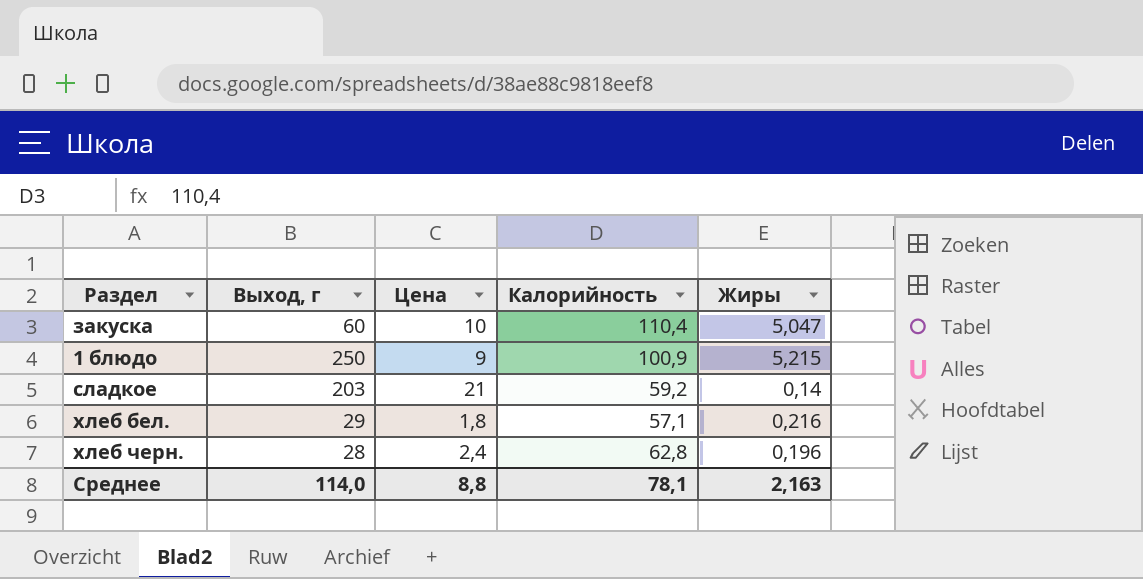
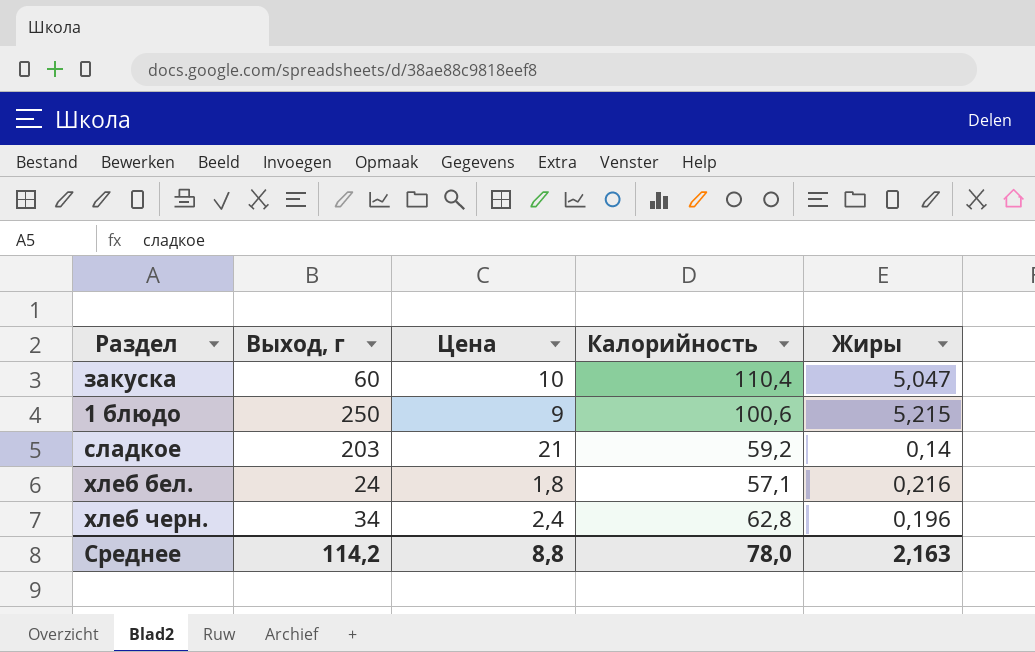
1 блюдо | Калорийность: 100,9 -> 100,6
хлеб бел. | Выход, г: 29 -> 24
хлеб черн. | Выход, г: 28 -> 34
Среднее | Выход, г: 114,0 -> 114,2
Среднее | Калорийность: 78,1 -> 78,0

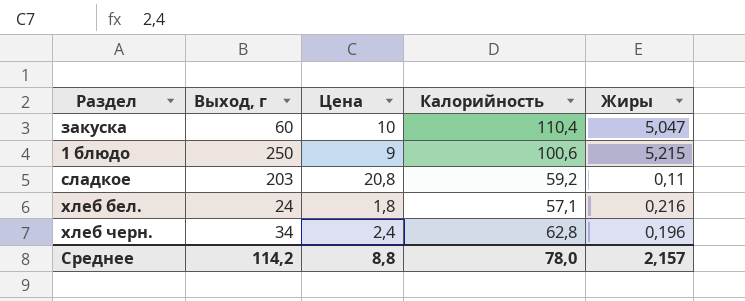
сладкое | Цена: 21 -> 20,8
сладкое | Жиры: 0,14 -> 0,11
Среднее | Жиры: 2,163 -> 2,157

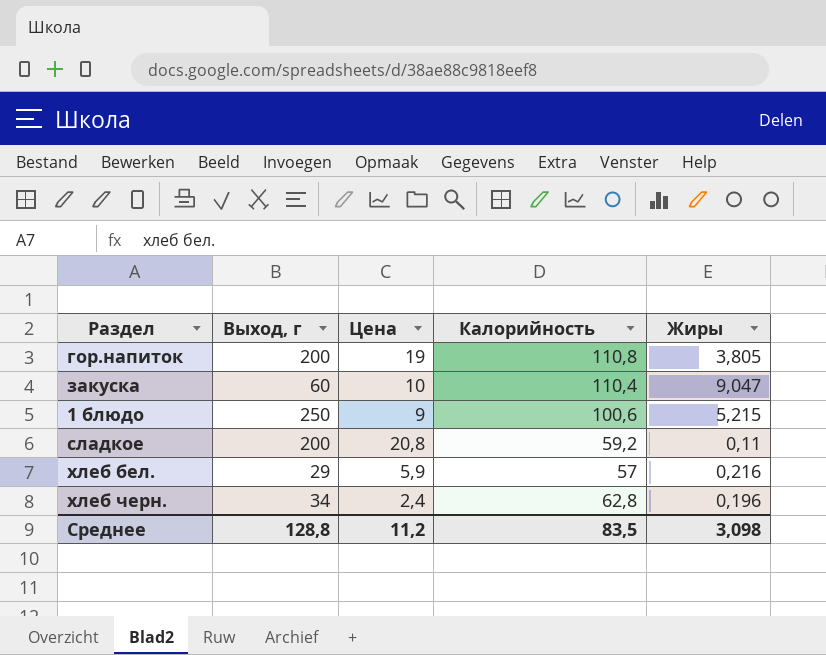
row гор.напиток: none -> 200 | 19 | 110,8 | 3,805
закуска | Жиры: 5,047 -> 9,047
сладкое | Выход, г: 203 -> 200
хлеб бел. | Выход, г: 24 -> 29
хлеб бел. | Цена: 1,8 -> 5,9
хлеб бел. | Калорийность: 57,1 -> 57
Среднее | Выход, г: 114,2 -> 128,8
Среднее | Цена: 8,8 -> 11,2
Среднее | Калорийность: 78,0 -> 83,5
Среднее | Жиры: 2,157 -> 3,098

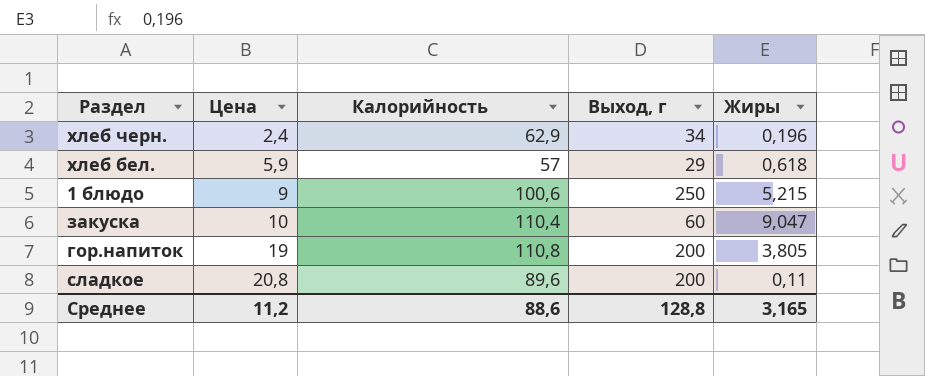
row order: none -> Цена ascending
column Выход, г | position: 2 -> 4
хлеб черн. | Калорийность: 62,8 -> 62,9
хлеб бел. | Жиры: 0,216 -> 0,618
сладкое | Калорийность: 59,2 -> 89,6
Среднее | Калорийность: 83,5 -> 88,6
Среднее | Жиры: 3,098 -> 3,165

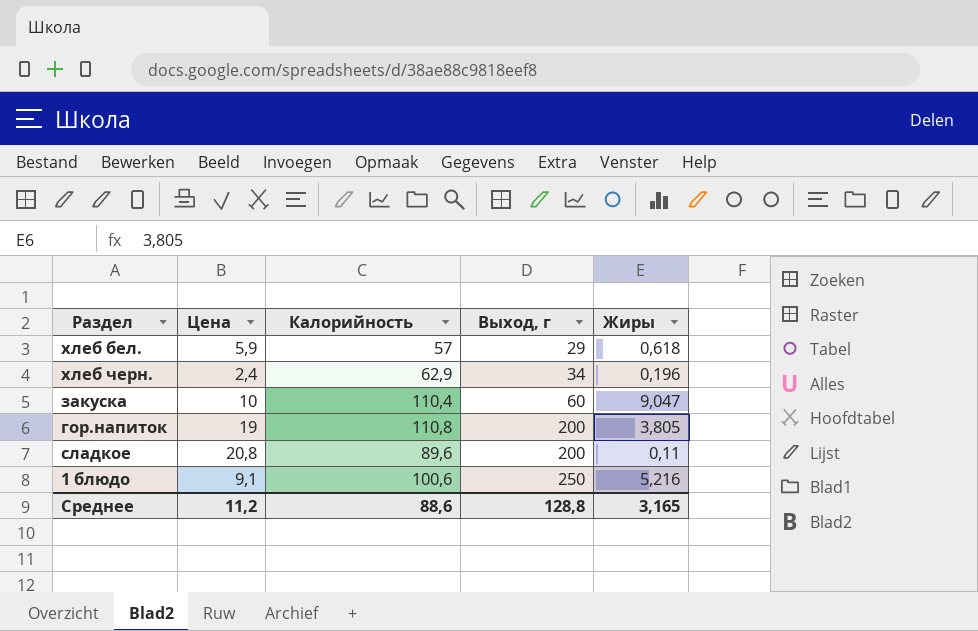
row order: Цена ascending -> Выход, г ascending
1 блюдо | Цена: 9 -> 9,1
1 блюдо | Жиры: 5,215 -> 5,216

